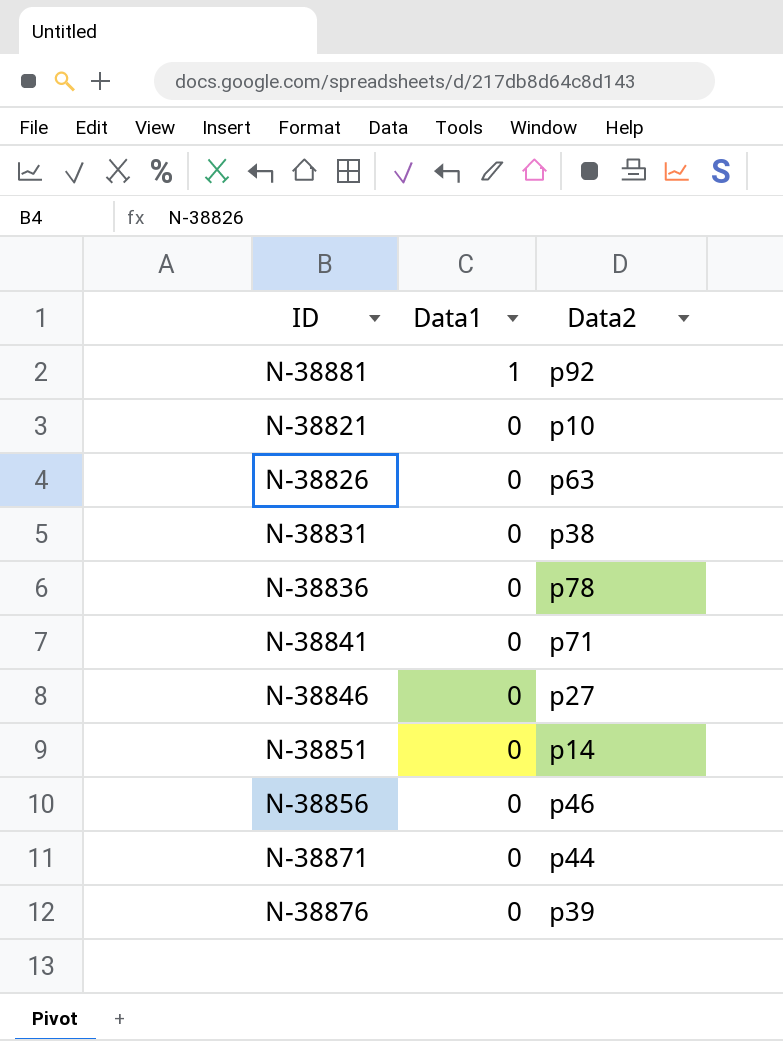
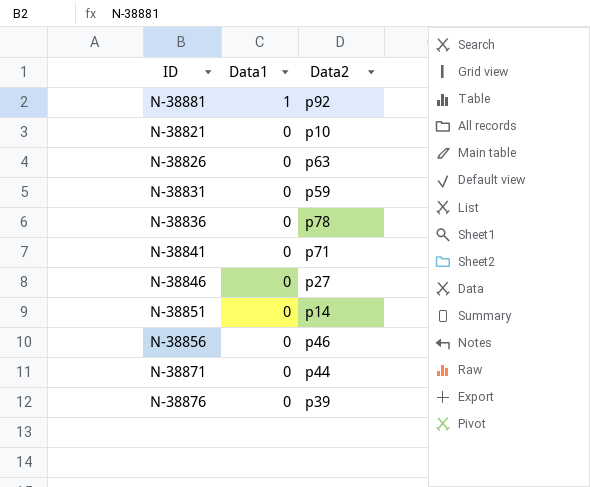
N-38831 | Data2: p38 -> p59

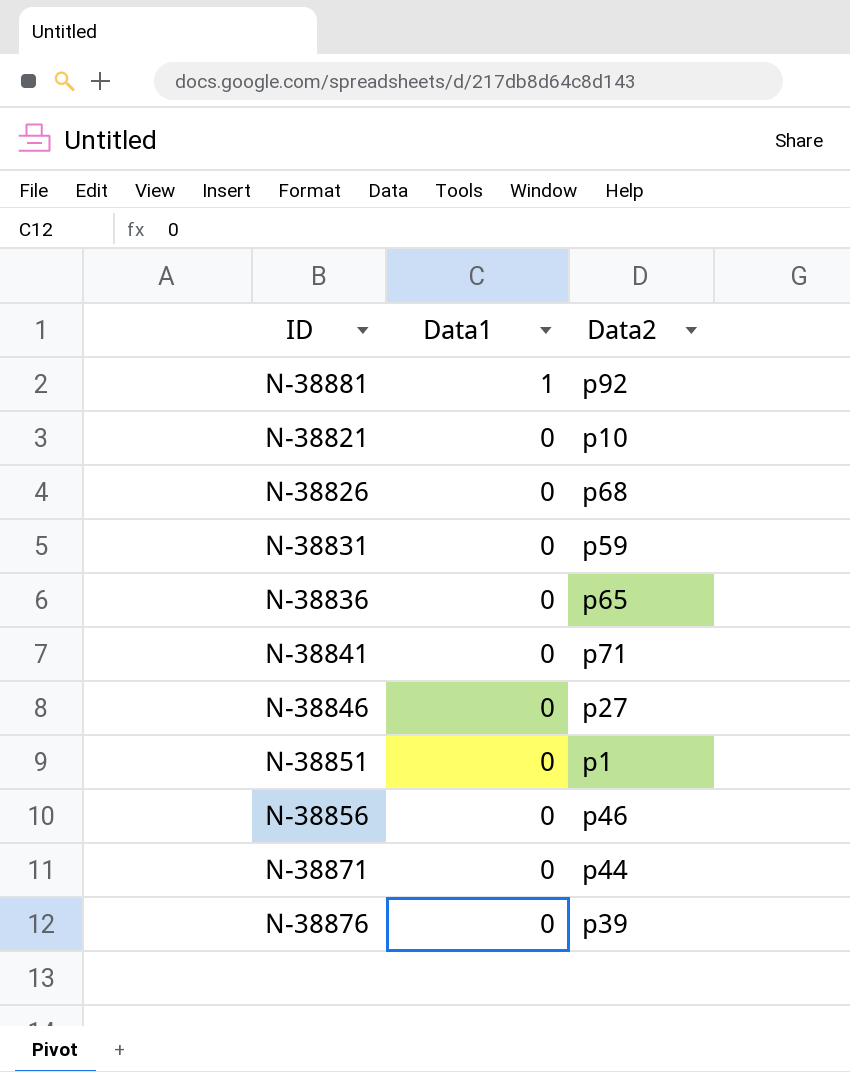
N-38826 | Data2: p63 -> p68
N-38836 | Data2: p78 -> p65
N-38851 | Data2: p14 -> p1

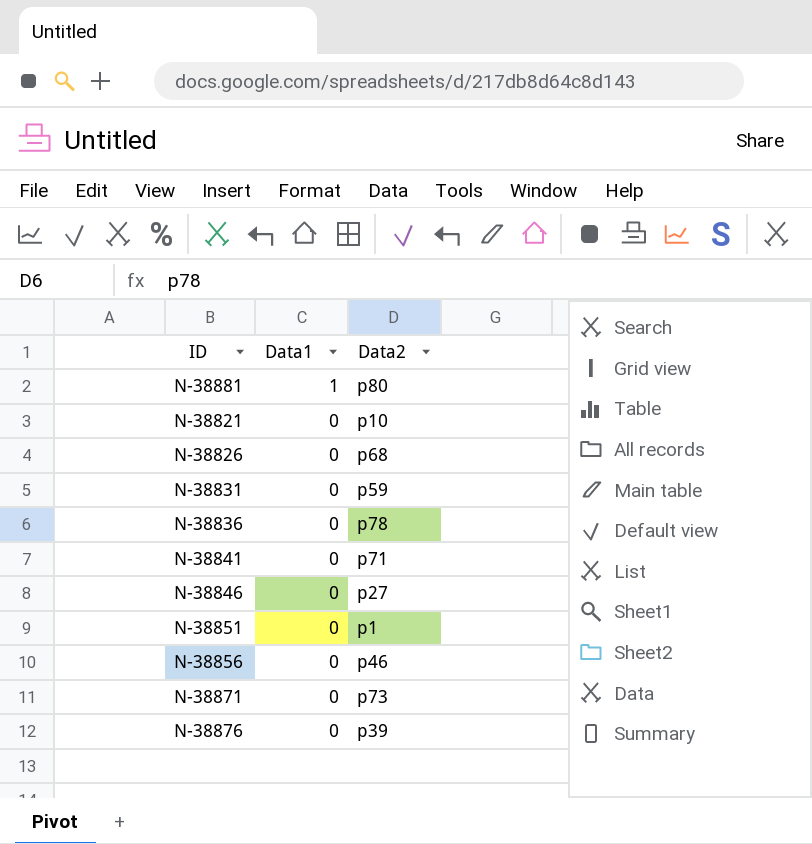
N-38881 | Data2: p92 -> p80
N-38836 | Data2: p65 -> p78
N-38871 | Data2: p44 -> p73

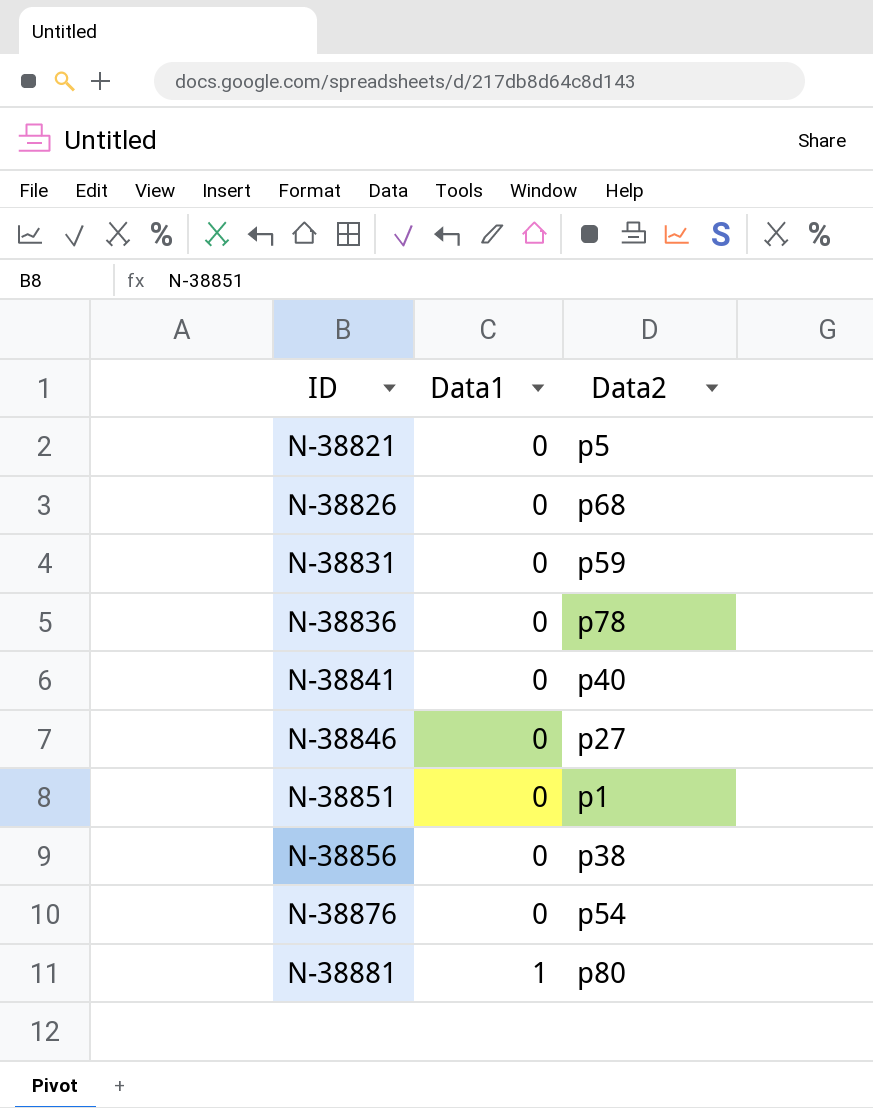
row order: Data1 descending -> ID ascending
row N-38871: 0 | p73 -> none
N-38821 | Data2: p10 -> p5
N-38841 | Data2: p71 -> p40
N-38856 | Data2: p46 -> p38
N-38876 | Data2: p39 -> p54

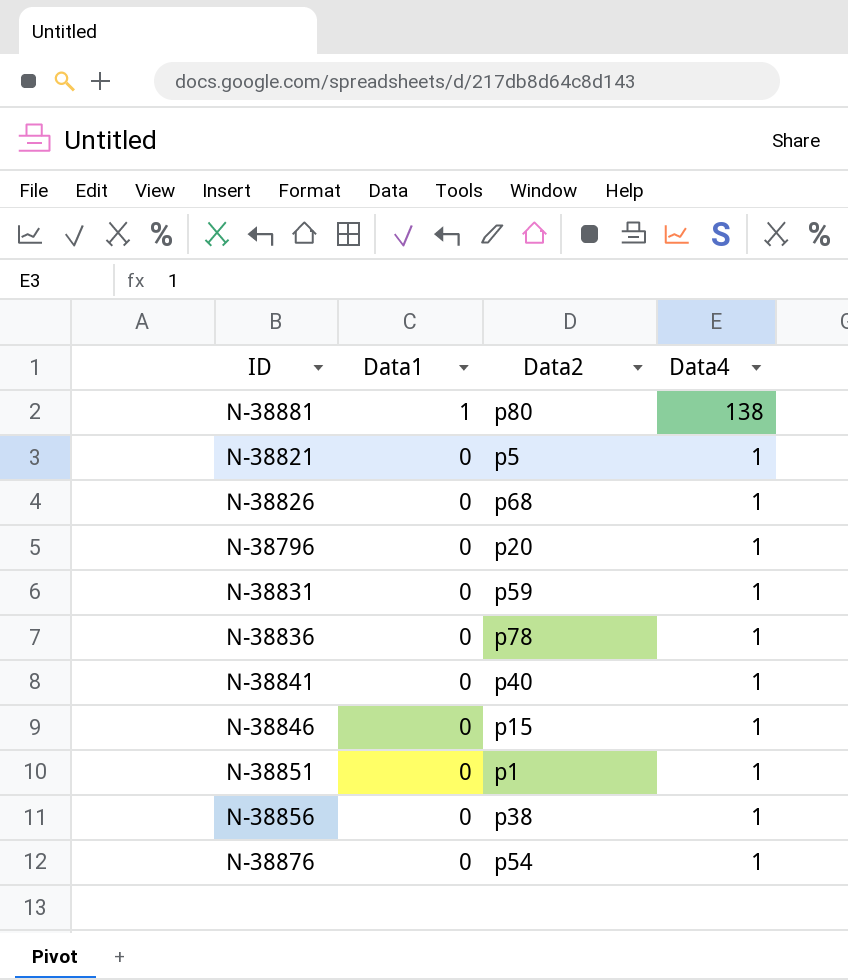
row order: ID ascending -> Data1 descending
column Data4 | position: none -> 4
row N-38796: none -> 0 | p20 | 1
N-38846 | Data2: p27 -> p15

